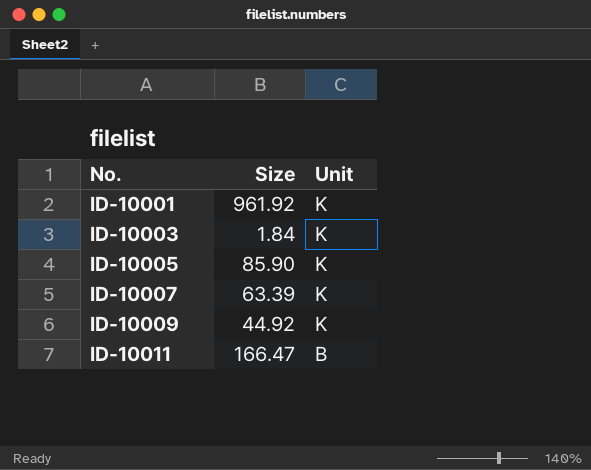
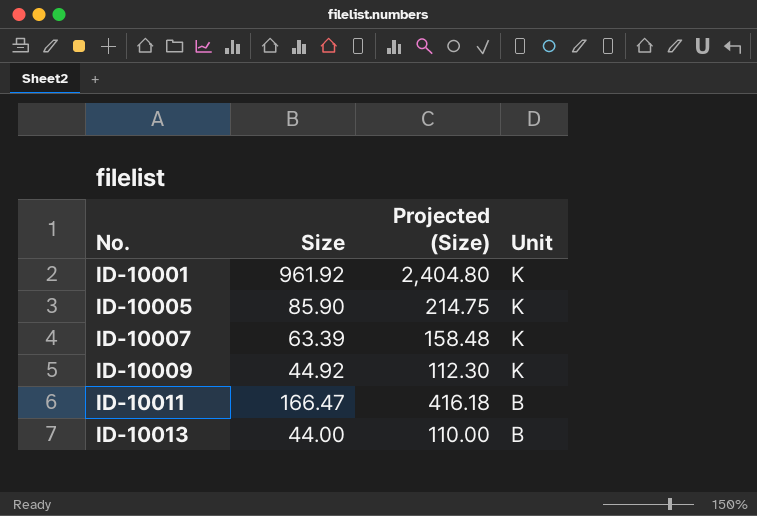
column Projected (Size) | formula: none -> [Size] * 2.5
row ID-10003: 1.84 | K -> none
row ID-10013: none -> 44.00 | 110.00 | B

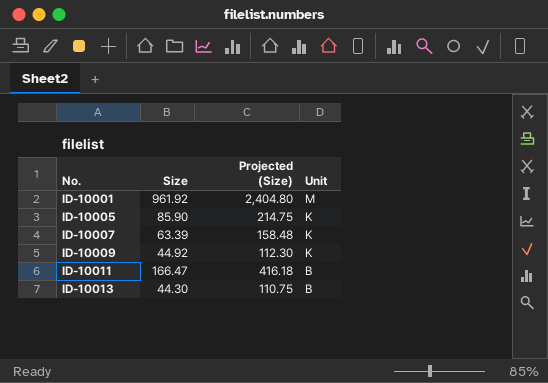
ID-10001 | Unit: K -> M
ID-10013 | Size: 44.00 -> 44.30
ID-10013 | Projected (Size): 110.00 -> 110.75

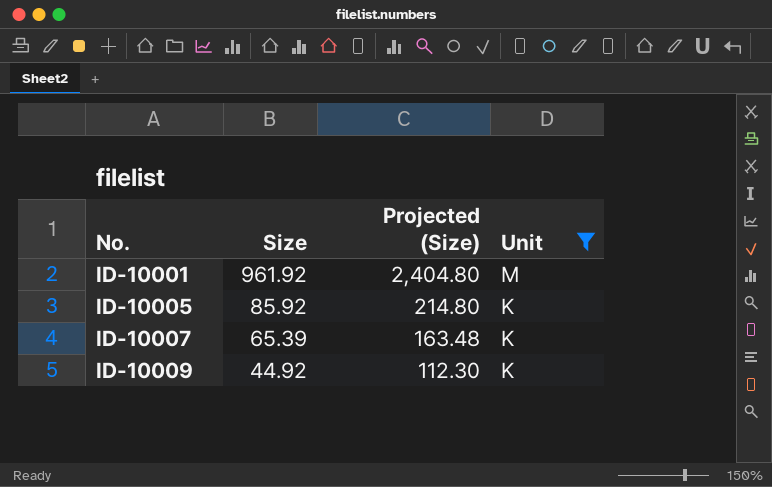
filter: none -> Unit != B
ID-10005 | Size: 85.90 -> 85.92
ID-10005 | Projected (Size): 214.75 -> 214.80
ID-10007 | Size: 63.39 -> 65.39
ID-10007 | Projected (Size): 158.48 -> 163.48

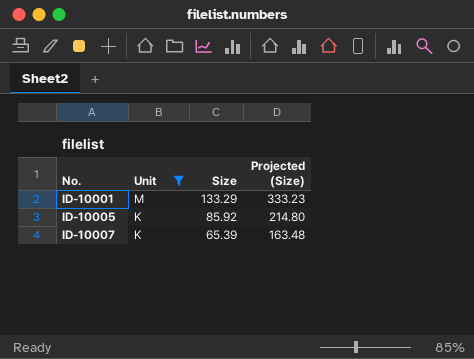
column Unit | position: 4 -> 2
row ID-10009: 44.92 | 112.30 | K -> none
ID-10001 | Size: 961.92 -> 133.29
ID-10001 | Projected (Size): 2,404.80 -> 333.23

